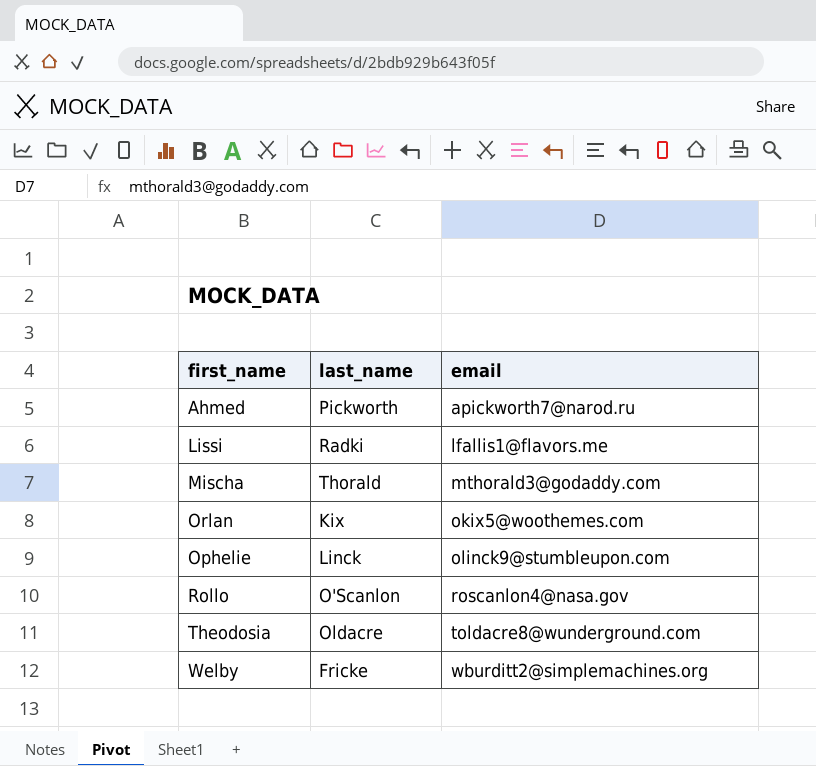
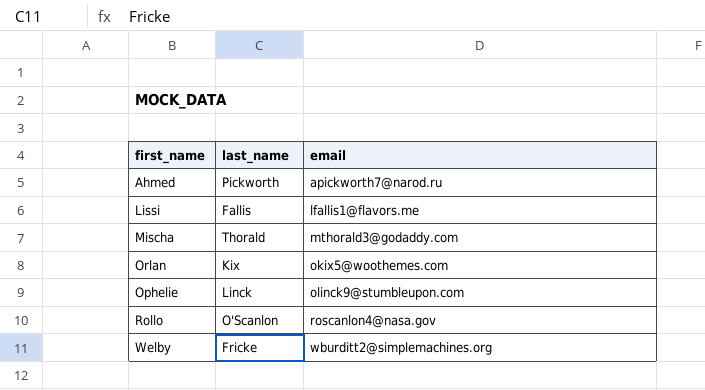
row Theodosia: Oldacre | toldacre8@wunderground.com -> none
Lissi | last_name: Radki -> Fallis

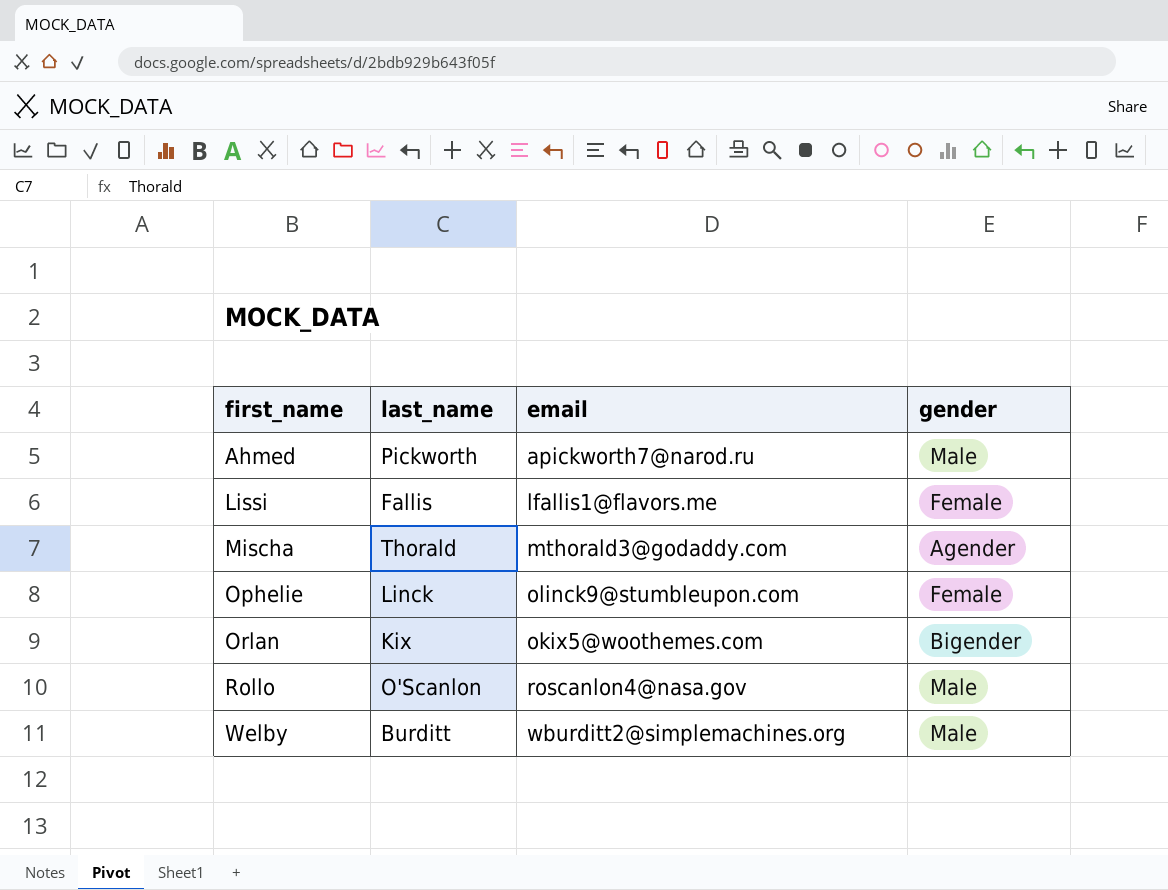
row order: email ascending -> first_name ascending
column gender | position: none -> 4
Welby | last_name: Fricke -> Burditt

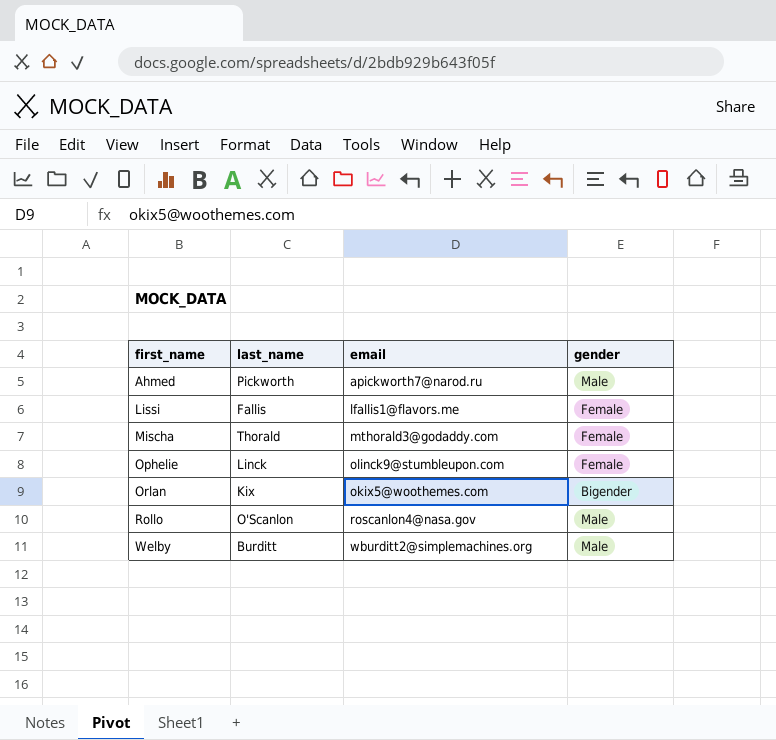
Mischa | gender: Agender -> Female

